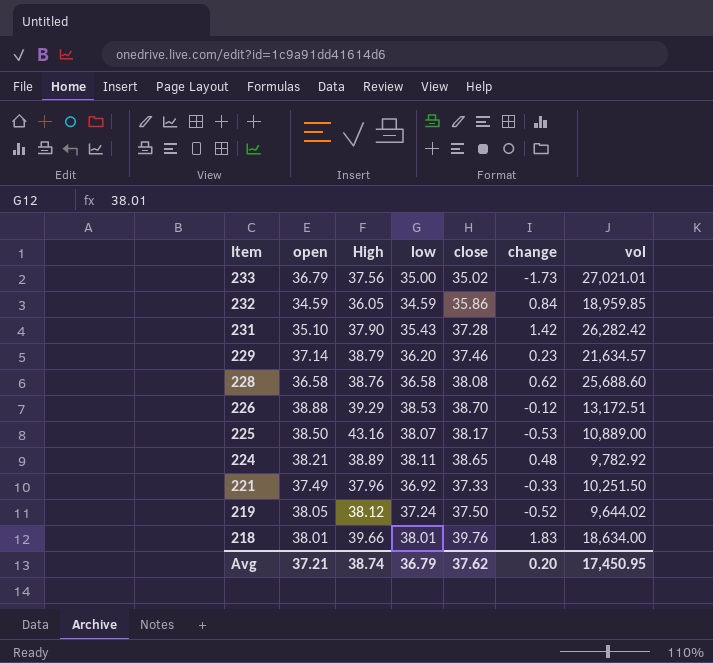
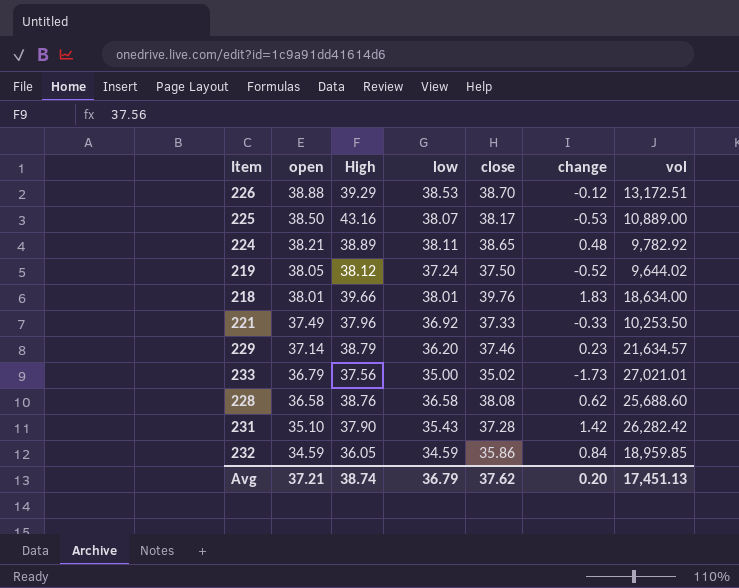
row order: Item descending -> open descending
221 | vol: 10,251.50 -> 10,253.50
Avg | vol: 17,450.95 -> 17,451.13

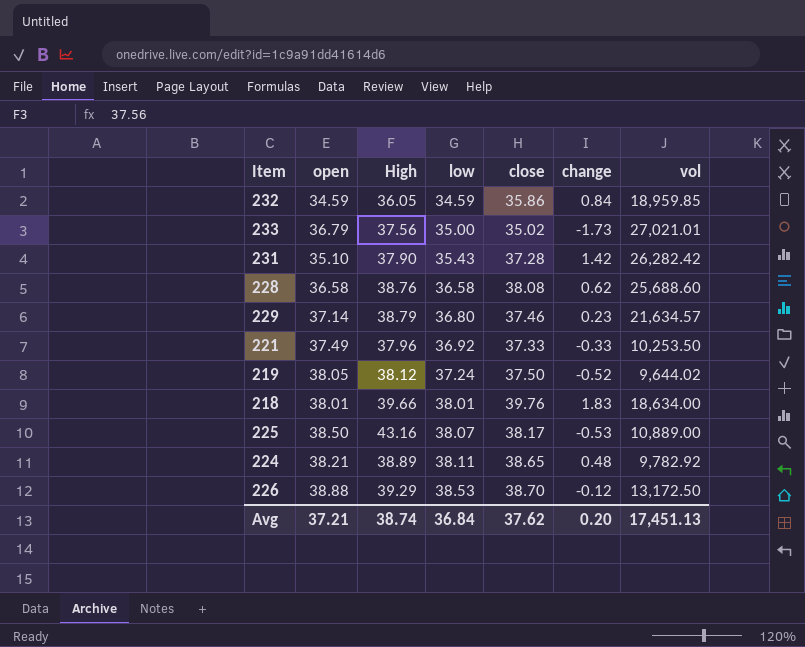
row order: open descending -> low ascending
229 | low: 36.20 -> 36.80
226 | vol: 13,172.51 -> 13,172.50
Avg | low: 36.79 -> 36.84

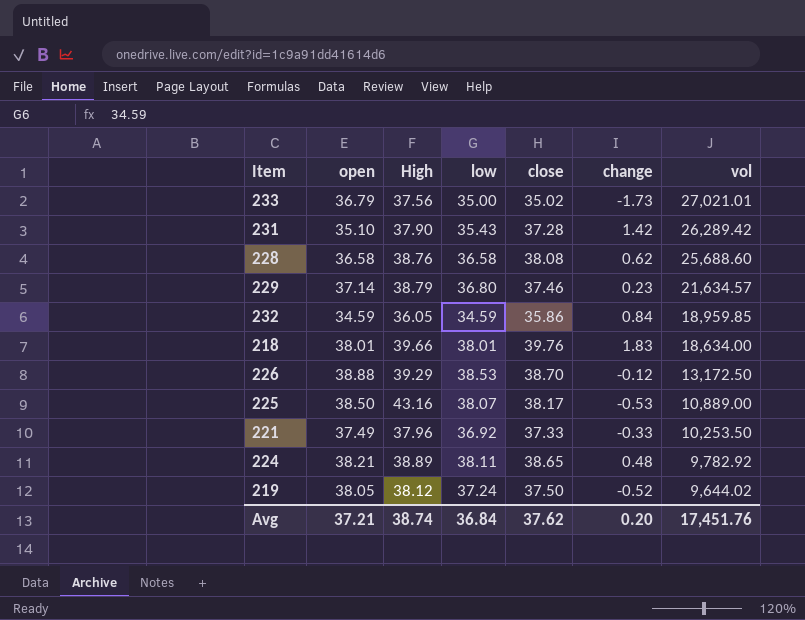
row order: low ascending -> vol descending
231 | vol: 26,282.42 -> 26,289.42
Avg | vol: 17,451.13 -> 17,451.76

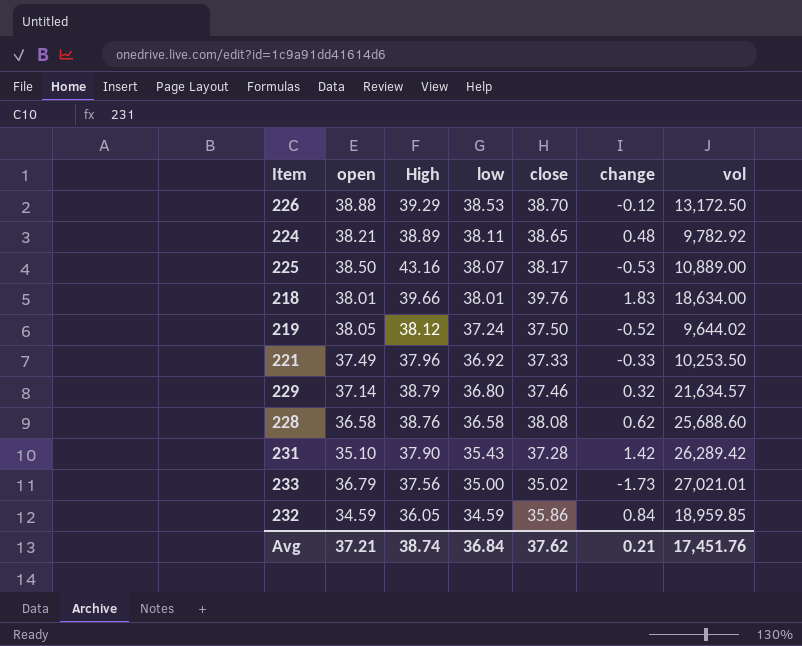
row order: vol descending -> low descending
229 | change: 0.23 -> 0.32
Avg | change: 0.20 -> 0.21

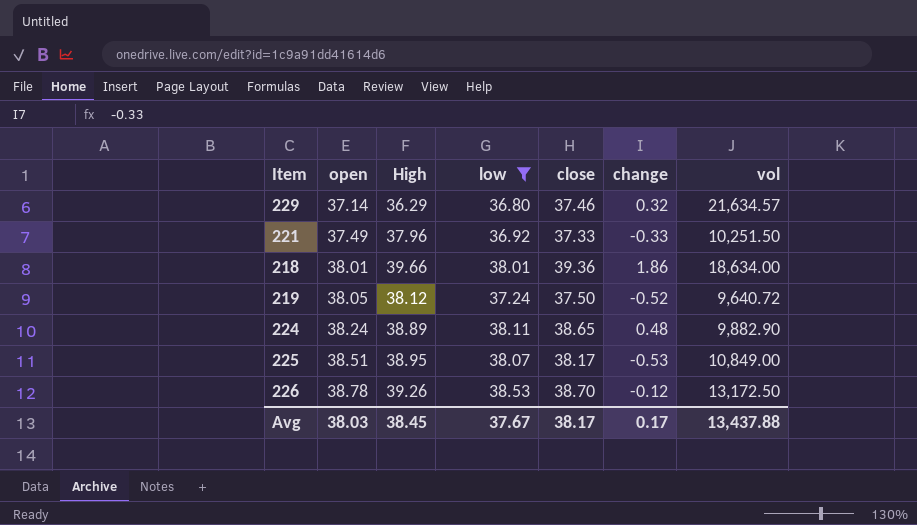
filter: none -> low >= 36.80
row order: low descending -> open ascending
229 | High: 38.79 -> 36.29
221 | vol: 10,253.50 -> 10,251.50
218 | close: 39.76 -> 39.36
218 | change: 1.83 -> 1.86
219 | vol: 9,644.02 -> 9,640.72
224 | open: 38.21 -> 38.24
224 | vol: 9,782.92 -> 9,882.90
225 | open: 38.50 -> 38.51
225 | High: 43.16 -> 38.95
225 | vol: 10,889.00 -> 10,849.00
226 | open: 38.88 -> 38.78
226 | High: 39.29 -> 39.26
Avg | open: 37.21 -> 38.03
Avg | High: 38.74 -> 38.45
Avg | low: 36.84 -> 37.67
Avg | close: 37.62 -> 38.17
Avg | change: 0.21 -> 0.17
Avg | vol: 17,451.76 -> 13,437.88

